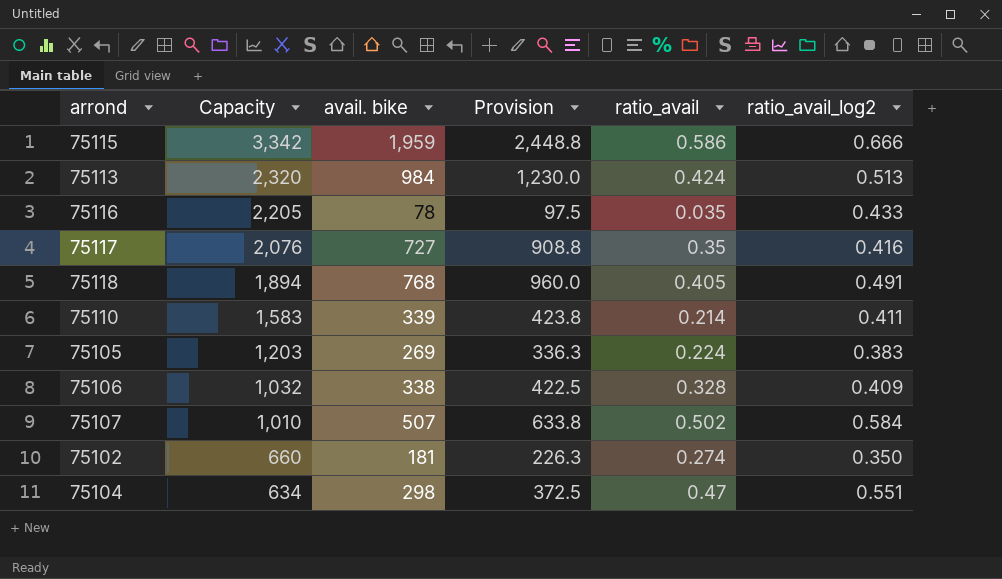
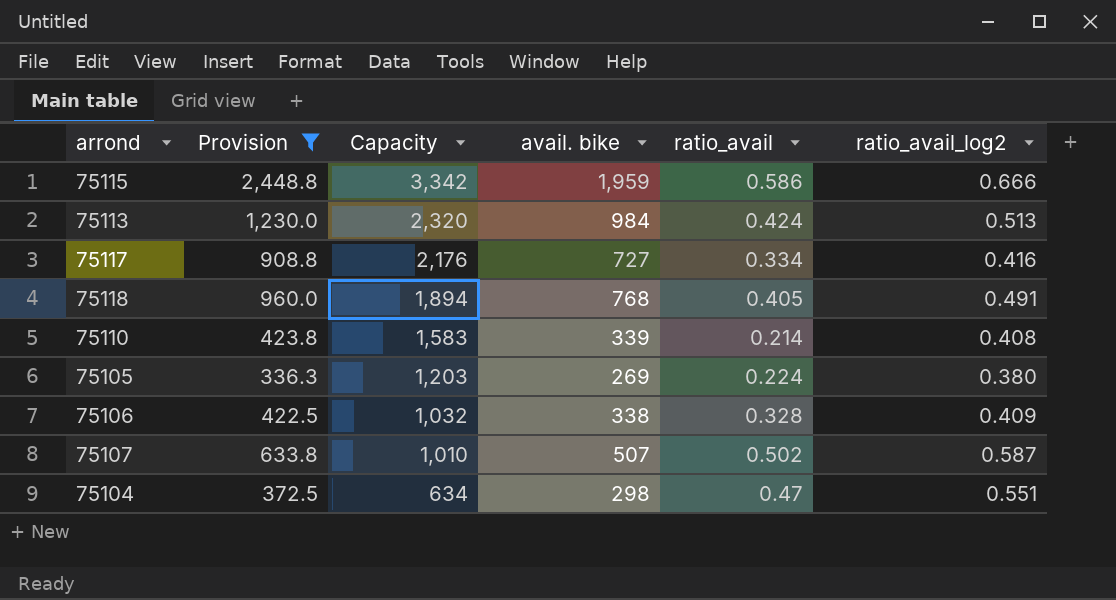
filter: none -> Provision >= 336.3
column Provision | position: 4 -> 2
75117 | Capacity: 2,076 -> 2,176
75117 | ratio_avail: 0.35 -> 0.334
75110 | ratio_avail_log2: 0.411 -> 0.408
75105 | ratio_avail_log2: 0.383 -> 0.380
75107 | ratio_avail_log2: 0.584 -> 0.587

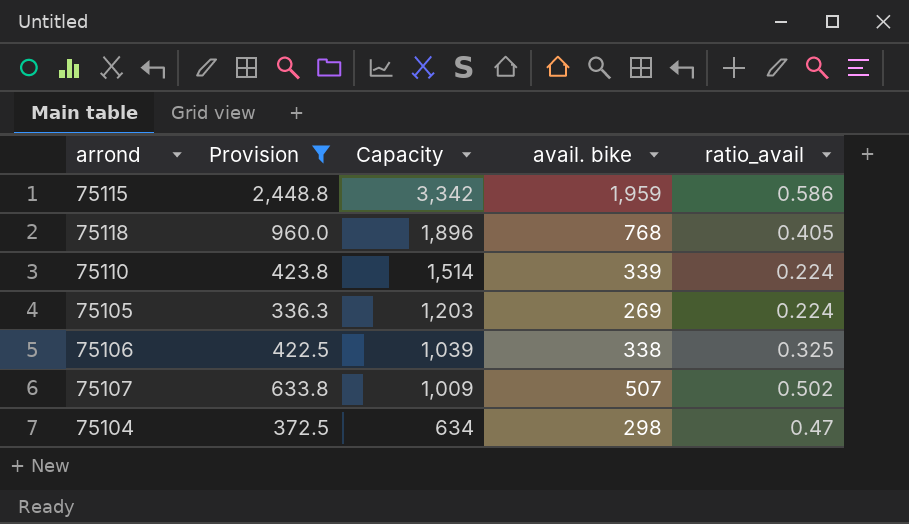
column ratio_avail_log2 | position: 6 -> none
row 75113: 1,230.0 | 2,320 | 984 | 0.424 | 0.513 -> none
row 75117: 908.8 | 2,176 | 727 | 0.334 | 0.416 -> none
75118 | Capacity: 1,894 -> 1,896
75110 | Capacity: 1,583 -> 1,514
75110 | ratio_avail: 0.214 -> 0.224
75106 | Capacity: 1,032 -> 1,039
75106 | ratio_avail: 0.328 -> 0.325
75107 | Capacity: 1,010 -> 1,009

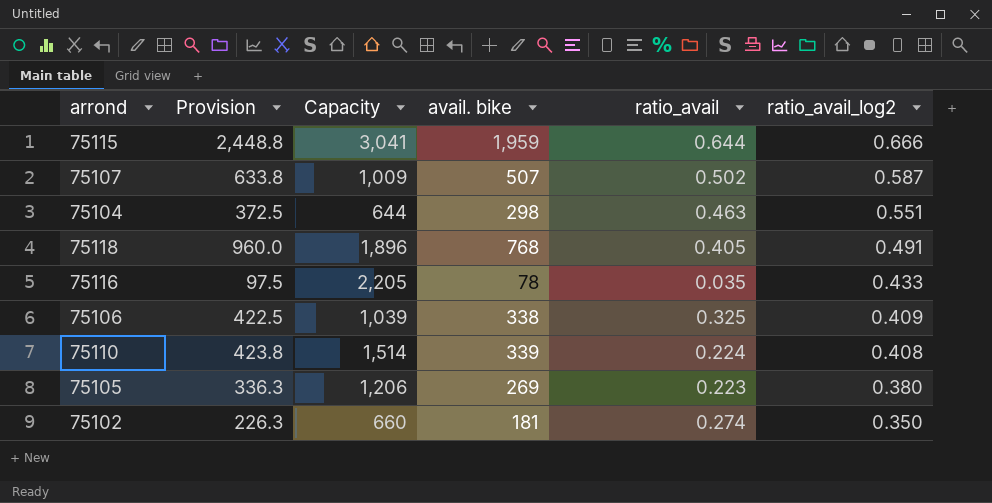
filter: Provision >= 336.3 -> none
row order: Capacity descending -> ratio_avail_log2 descending
column ratio_avail_log2 | position: none -> 6
75115 | Capacity: 3,342 -> 3,041
75115 | ratio_avail: 0.586 -> 0.644
75104 | Capacity: 634 -> 644
75104 | ratio_avail: 0.47 -> 0.463
75105 | Capacity: 1,203 -> 1,206
75105 | ratio_avail: 0.224 -> 0.223

